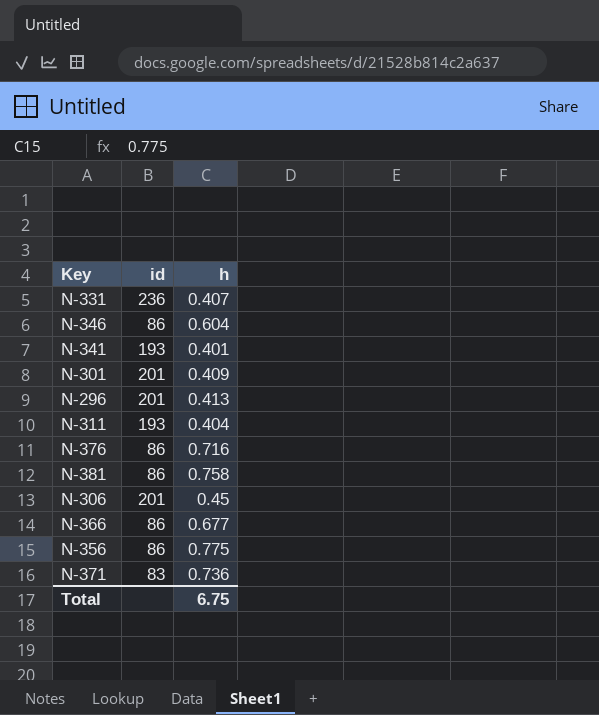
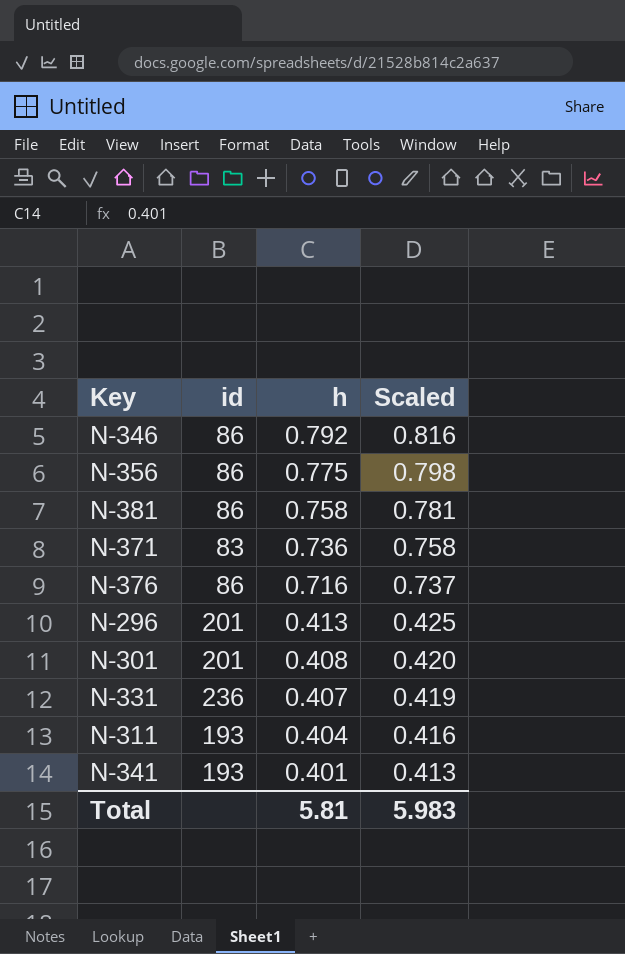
row order: none -> h descending
column Scaled | formula: none -> [h] * 1.03
row N-306: 201 | 0.45 -> none
row N-366: 86 | 0.677 -> none
N-346 | h: 0.604 -> 0.792
N-301 | h: 0.409 -> 0.408
Total | h: 6.75 -> 5.81

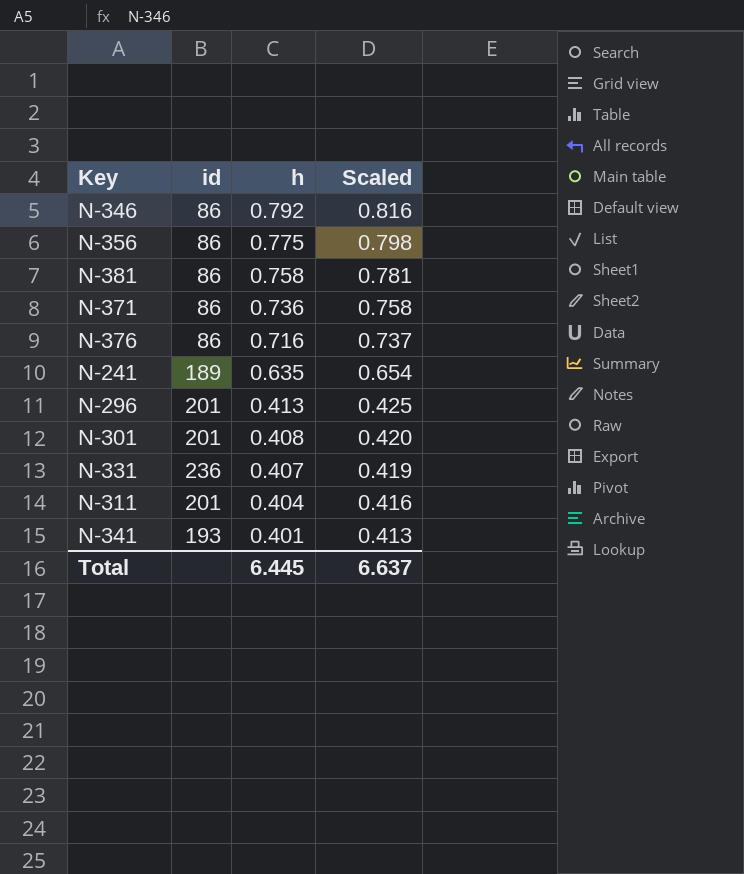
N-371 | id: 83 -> 86
row N-241: none -> 189 | 0.635 | 0.654
N-311 | id: 193 -> 201
Total | h: 5.81 -> 6.445
Total | Scaled: 5.983 -> 6.637

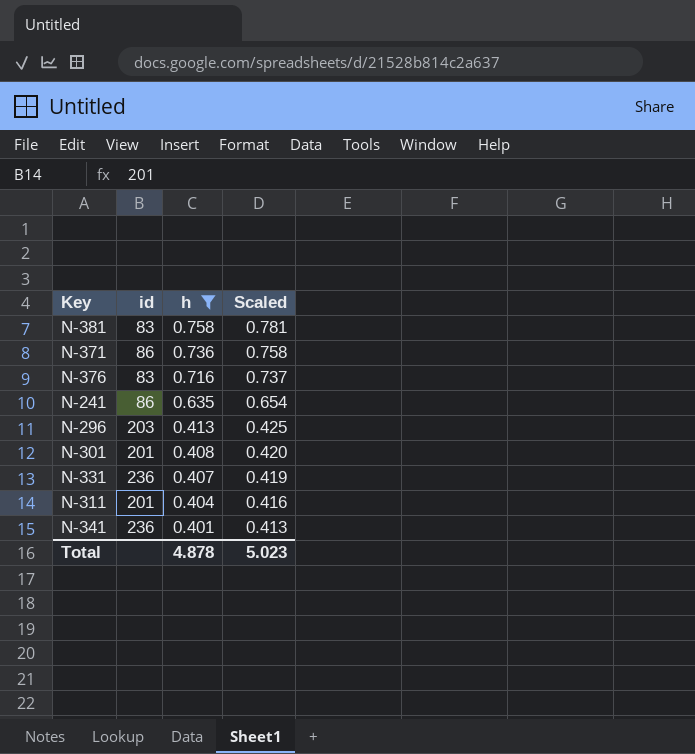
filter: none -> h <= 0.758
N-381 | id: 86 -> 83
N-376 | id: 86 -> 83
N-241 | id: 189 -> 86
N-296 | id: 201 -> 203
N-341 | id: 193 -> 236
Total | h: 6.445 -> 4.878
Total | Scaled: 6.637 -> 5.023

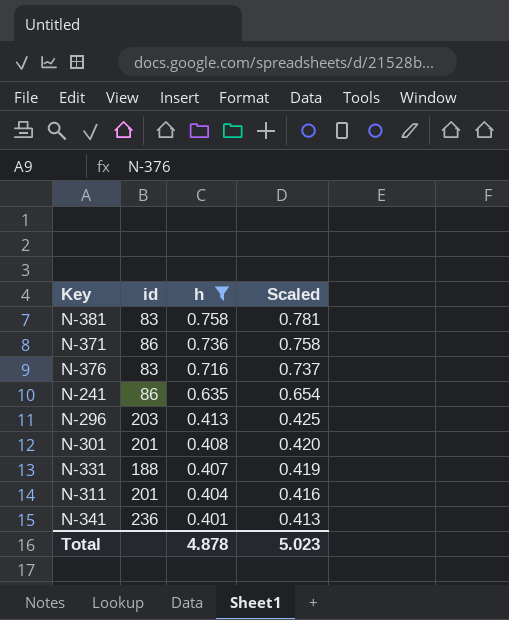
N-331 | id: 236 -> 188

